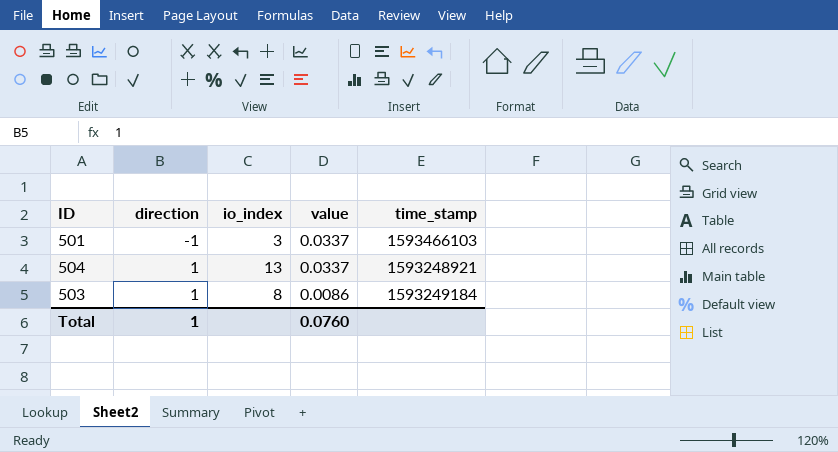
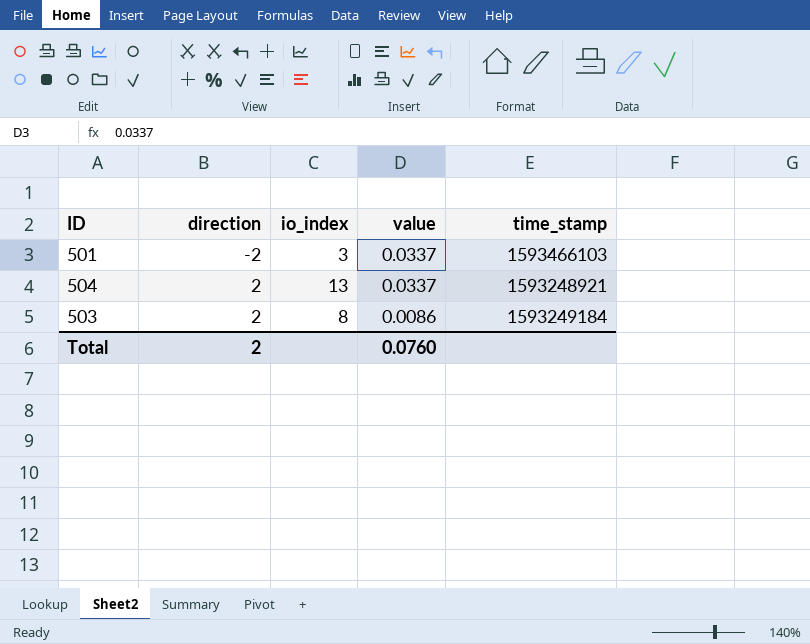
501 | direction: -1 -> -2
504 | direction: 1 -> 2
503 | direction: 1 -> 2
Total | direction: 1 -> 2

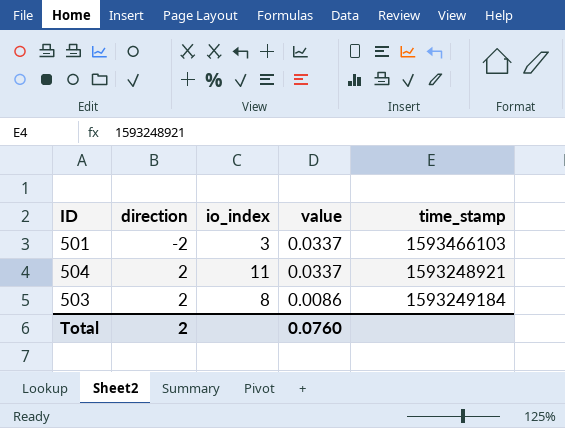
504 | io_index: 13 -> 11

